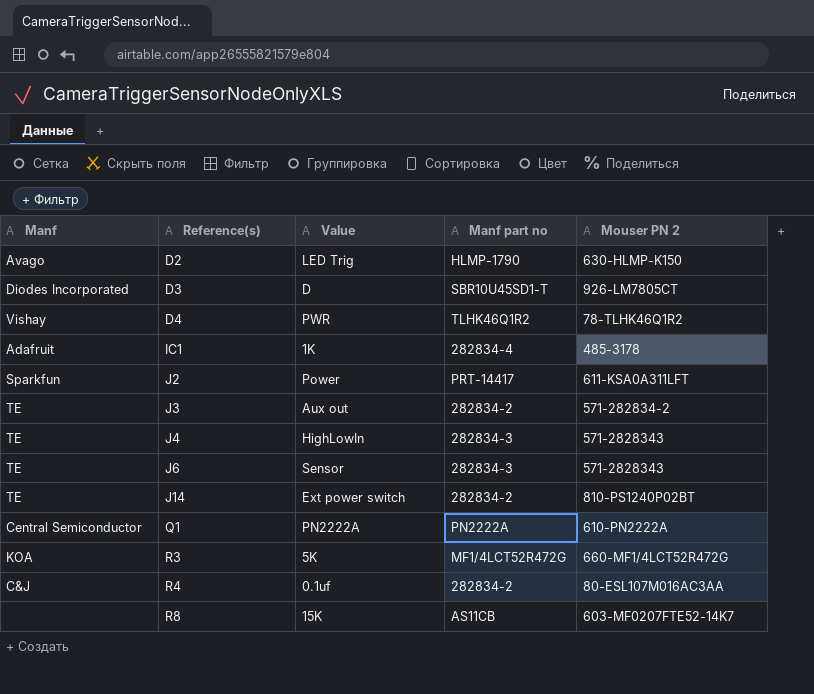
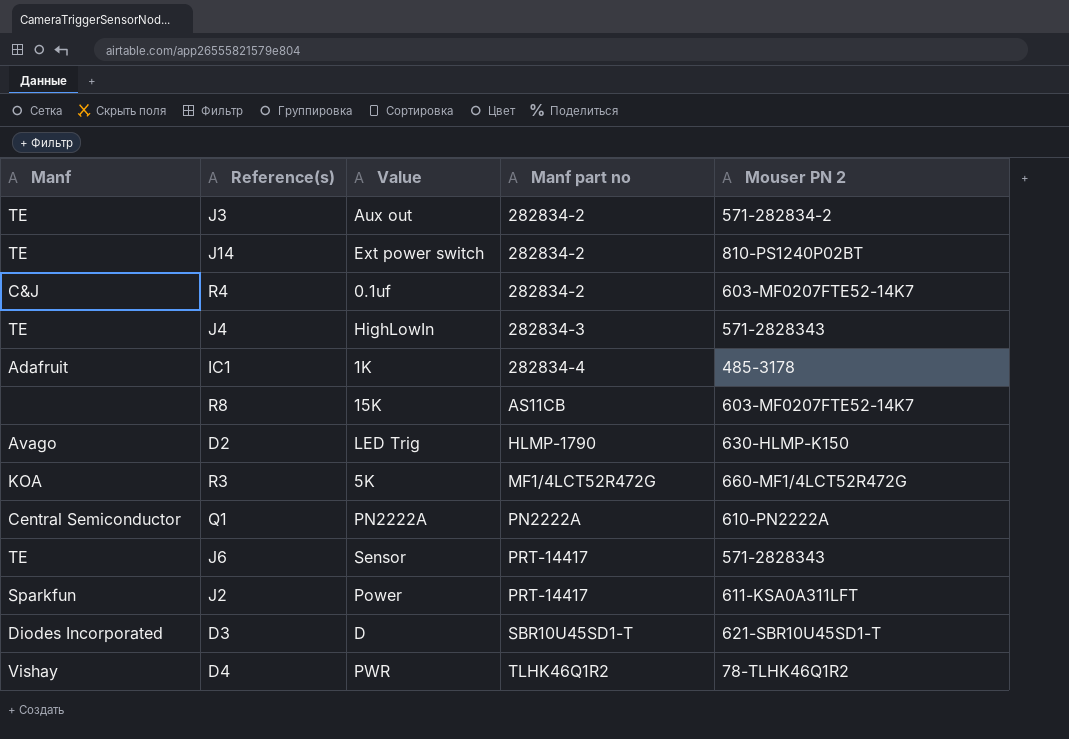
row order: Reference(s) ascending -> Manf part no ascending
R4 | Mouser PN 2: 80-ESL107M016AC3AA -> 603-MF0207FTE52-14K7
J6 | Manf part no: 282834-3 -> PRT-14417
D3 | Mouser PN 2: 926-LM7805CT -> 621-SBR10U45SD1-T

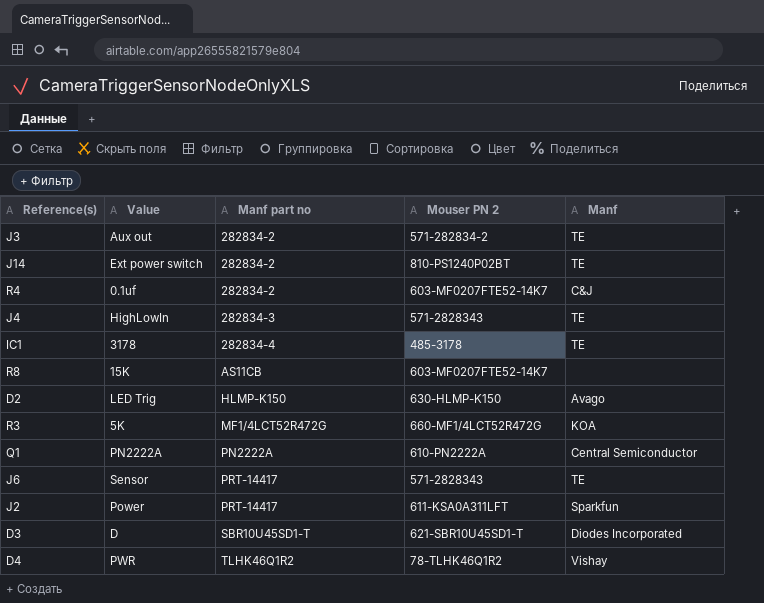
column Manf | position: 1 -> 5
IC1 | Value: 1K -> 3178
IC1 | Manf: Adafruit -> TE
D2 | Manf part no: HLMP-1790 -> HLMP-K150

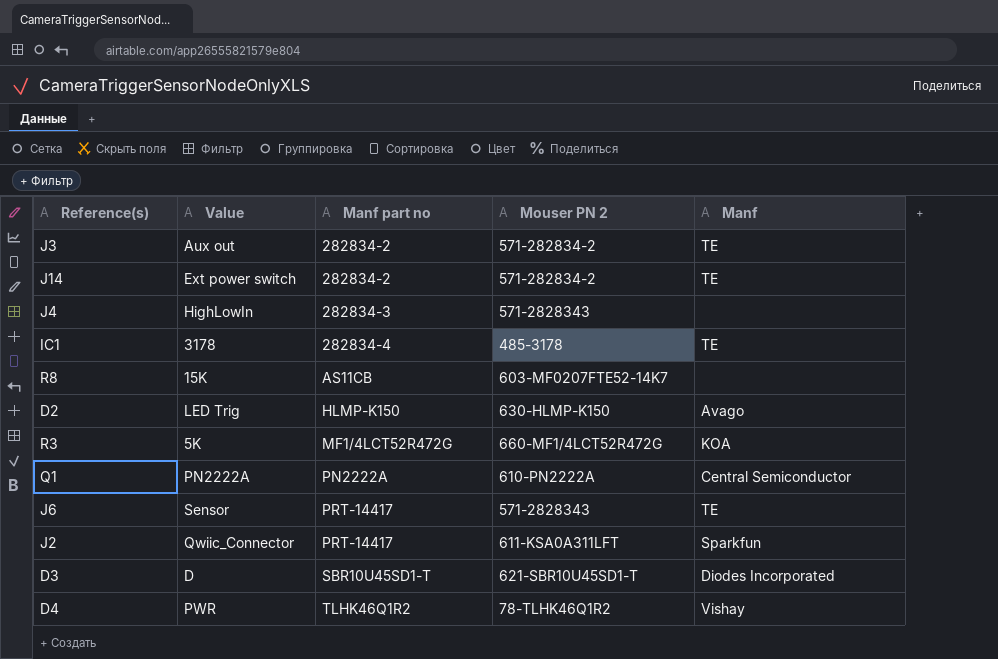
row R4: 0.1uf | 282834-2 | 603-MF0207FTE52-14K7 | C&J -> none
J14 | Mouser PN 2: 810-PS1240P02BT -> 571-282834-2
J4 | Manf: TE -> none
J2 | Value: Power -> Qwiic_Connector

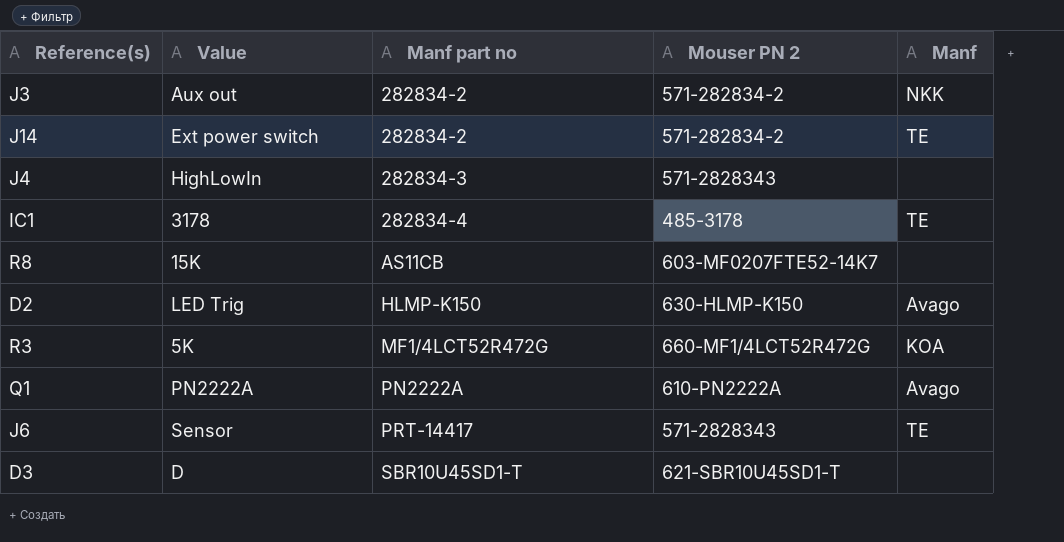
row J2: Qwiic_Connector | PRT-14417 | 611-KSA0A311LFT | Sparkfun -> none
row D4: PWR | TLHK46Q1R2 | 78-TLHK46Q1R2 | Vishay -> none
J3 | Manf: TE -> NKK
Q1 | Manf: Central Semiconductor -> Avago
D3 | Manf: Diodes Incorporated -> none

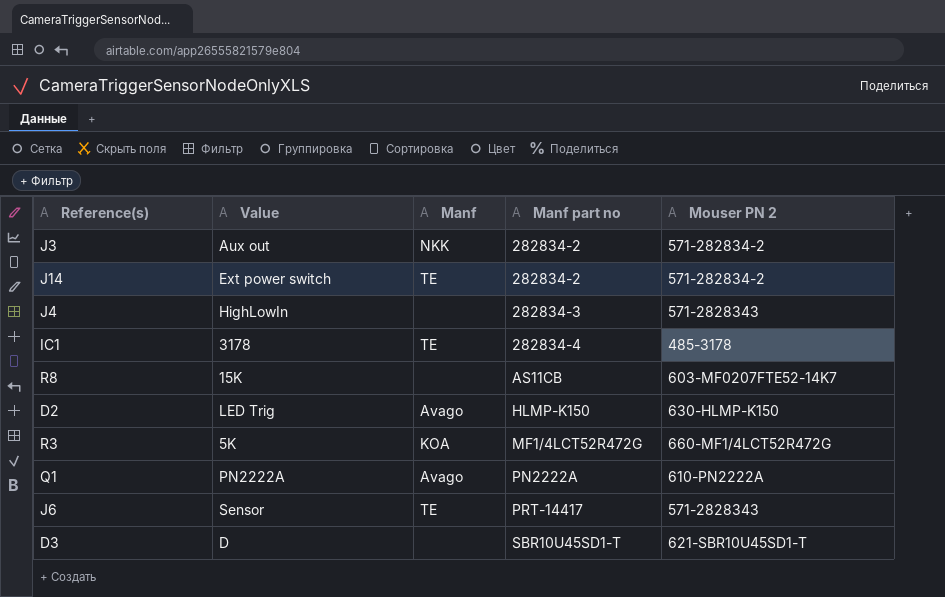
column Manf | position: 5 -> 3

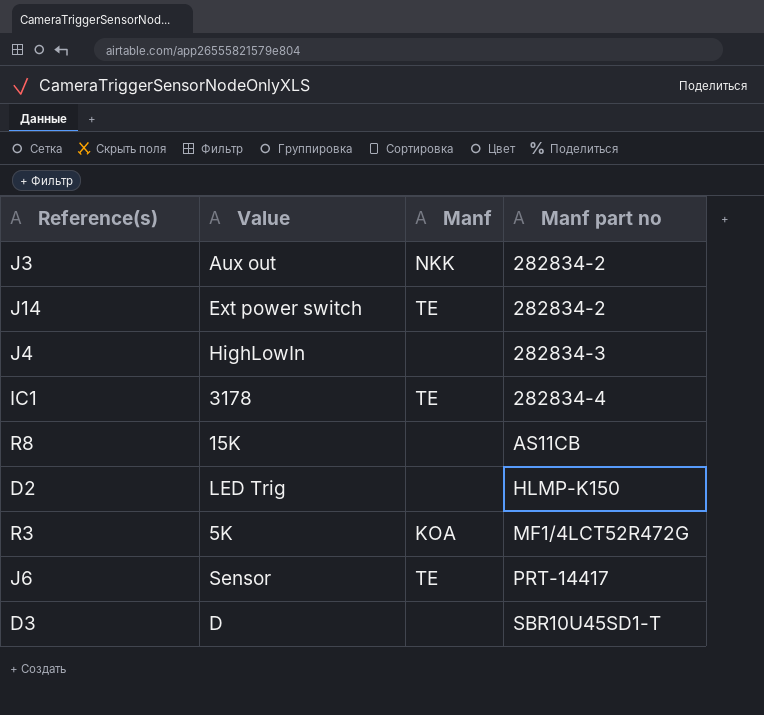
column Mouser PN 2 | position: 5 -> none
row Q1: PN2222A | Avago | PN2222A | 610-PN2222A -> none
D2 | Manf: Avago -> none

